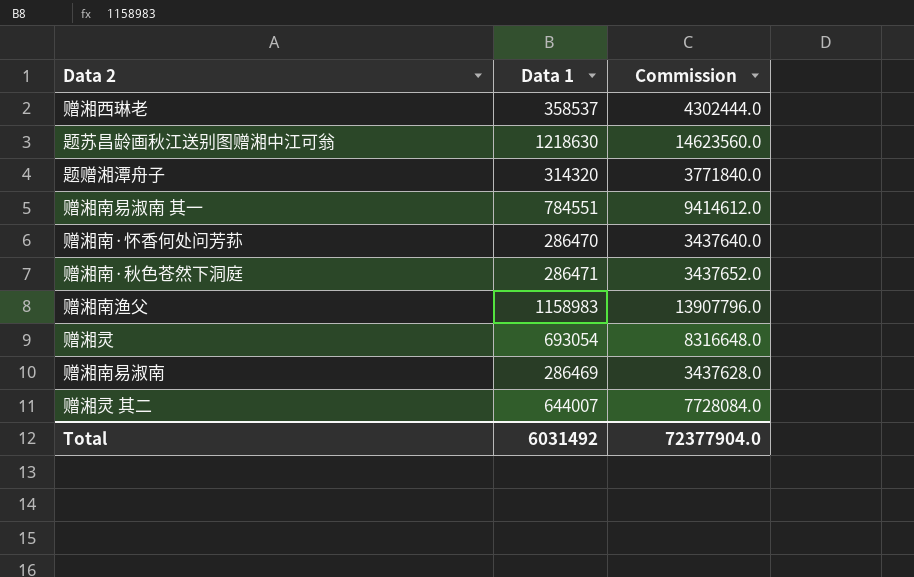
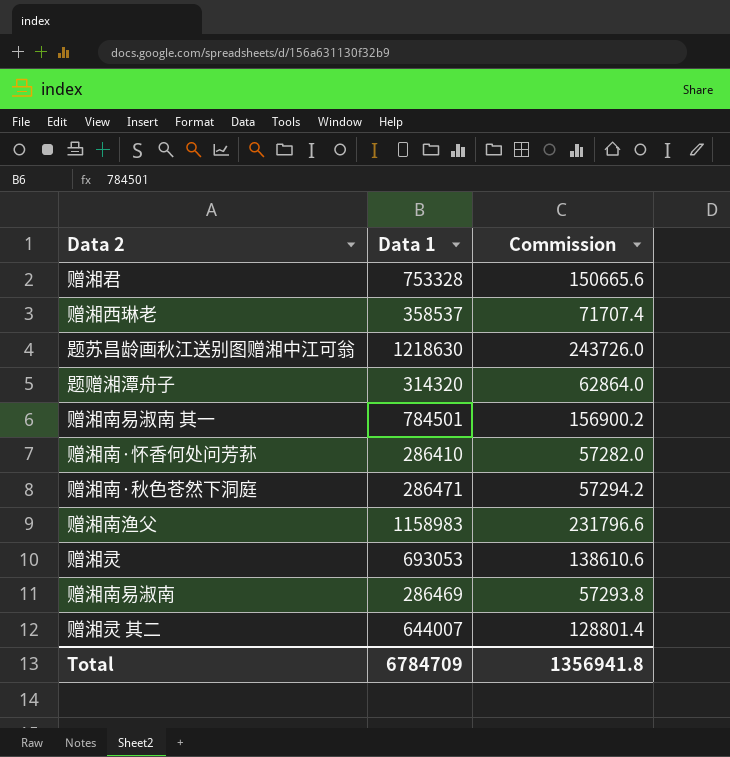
column Commission | formula: [Data 1] * 12 -> [Data 1] * 0.2
row 赠湘君: none -> 753328 | 150665.6
赠湘南易淑南 其一 | Data 1: 784551 -> 784501
赠湘南·怀香何处问芳荪 | Data 1: 286470 -> 286410
赠湘灵 | Data 1: 693054 -> 693053
Total | Data 1: 6031492 -> 6784709
Total | Commission: 72377904.0 -> 1356941.8

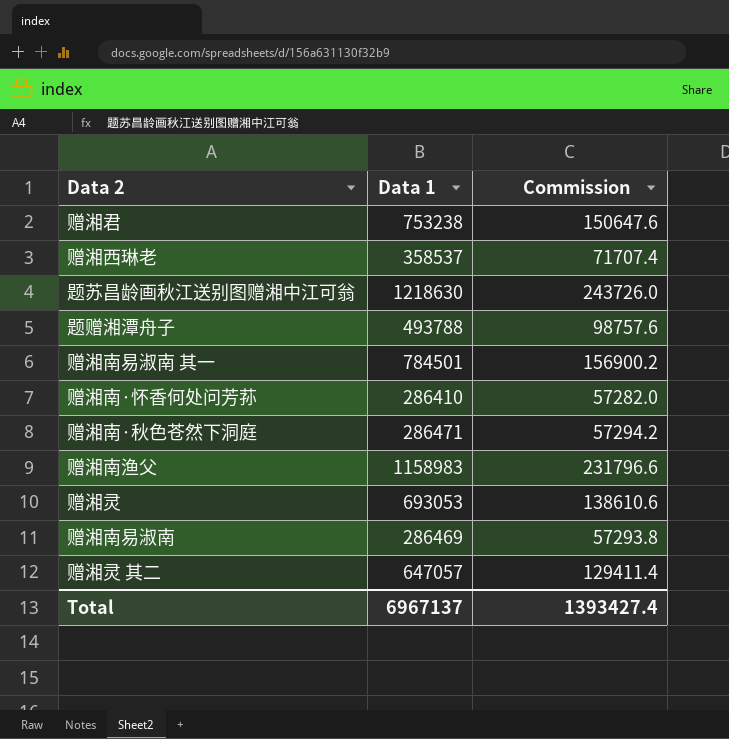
赠湘君 | Data 1: 753328 -> 753238
赠湘君 | Commission: 150665.6 -> 150647.6
题赠湘潭舟子 | Data 1: 314320 -> 493788
题赠湘潭舟子 | Commission: 62864.0 -> 98757.6
赠湘灵 其二 | Data 1: 644007 -> 647057
赠湘灵 其二 | Commission: 128801.4 -> 129411.4
Total | Data 1: 6784709 -> 6967137
Total | Commission: 1356941.8 -> 1393427.4

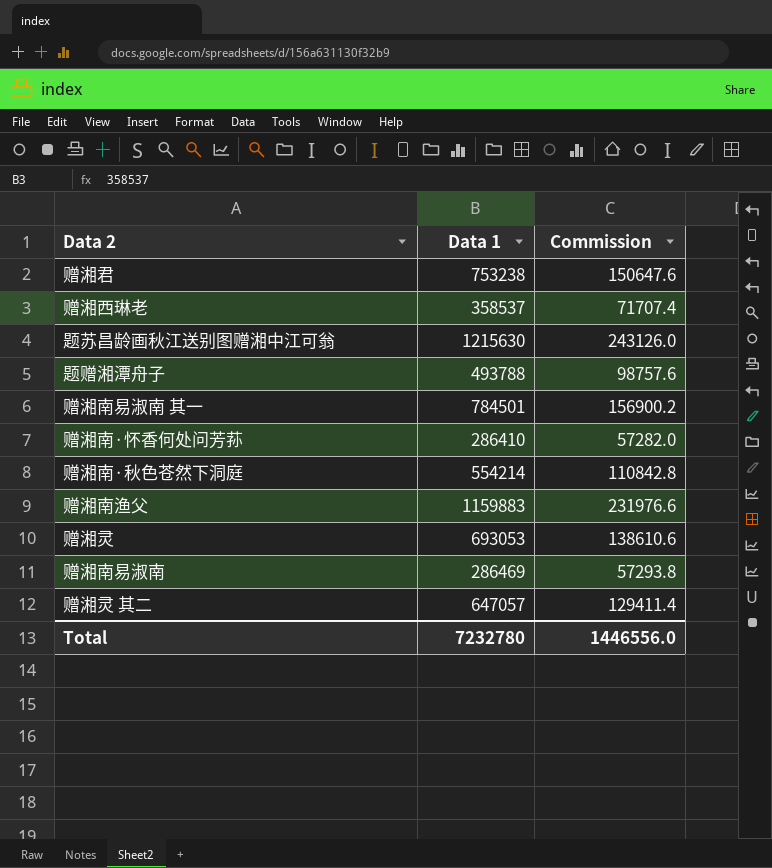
题苏昌龄画秋江送别图赠湘中江可翁 | Data 1: 1218630 -> 1215630
题苏昌龄画秋江送别图赠湘中江可翁 | Commission: 243726.0 -> 243126.0
赠湘南·秋色苍然下洞庭 | Data 1: 286471 -> 554214
赠湘南·秋色苍然下洞庭 | Commission: 57294.2 -> 110842.8
赠湘南渔父 | Data 1: 1158983 -> 1159883
赠湘南渔父 | Commission: 231796.6 -> 231976.6
Total | Data 1: 6967137 -> 7232780
Total | Commission: 1393427.4 -> 1446556.0

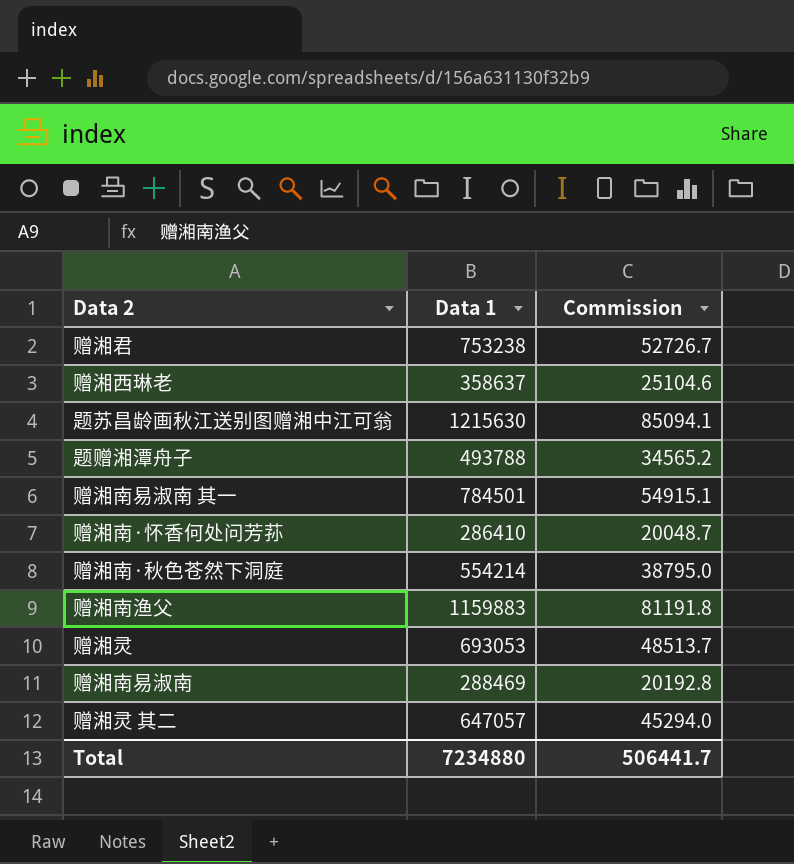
column Commission | formula: [Data 1] * 0.2 -> [Data 1] * 0.07
赠湘西琳老 | Data 1: 358537 -> 358637
赠湘南易淑南 | Data 1: 286469 -> 288469
Total | Data 1: 7232780 -> 7234880
Total | Commission: 1446556.0 -> 506441.7

